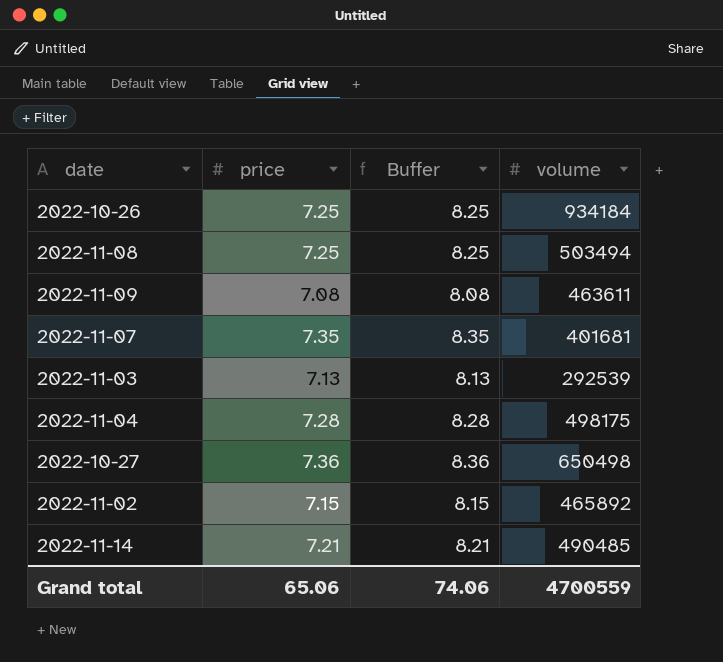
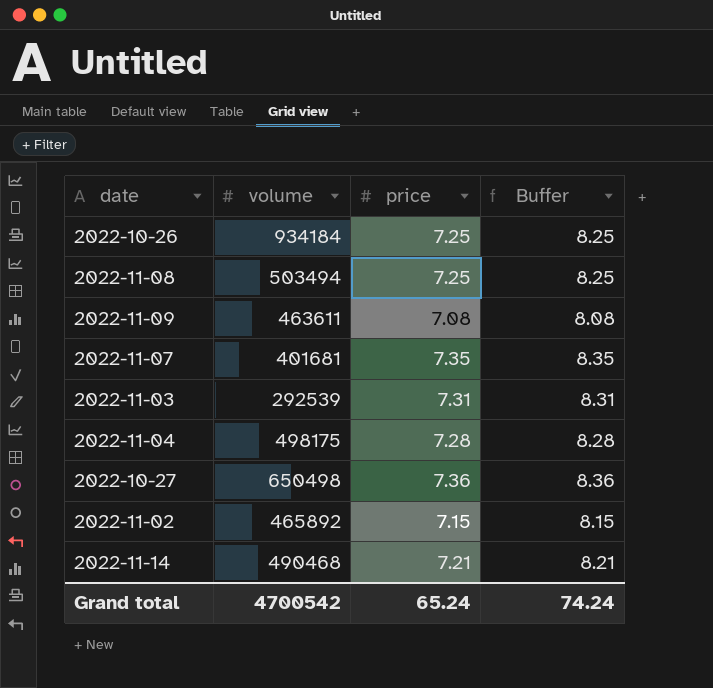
column volume | position: 4 -> 2
2022-11-03 | price: 7.13 -> 7.31
2022-11-03 | Buffer: 8.13 -> 8.31
2022-11-14 | volume: 490485 -> 490468
Grand total | volume: 4700559 -> 4700542
Grand total | price: 65.06 -> 65.24
Grand total | Buffer: 74.06 -> 74.24

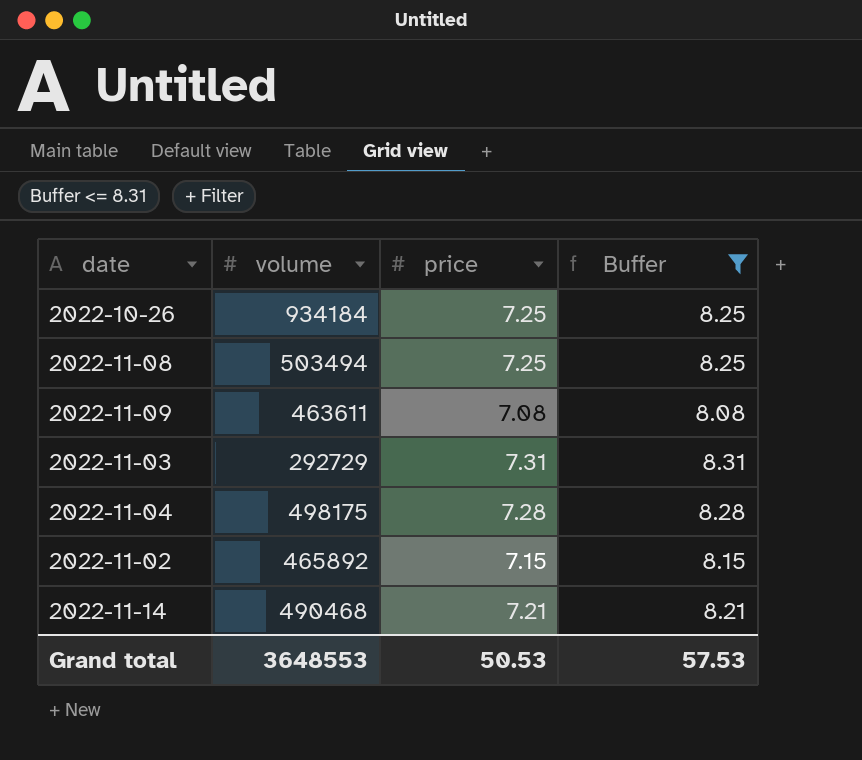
filter: none -> Buffer <= 8.31
2022-11-03 | volume: 292539 -> 292729
Grand total | volume: 4700542 -> 3648553
Grand total | price: 65.24 -> 50.53
Grand total | Buffer: 74.24 -> 57.53

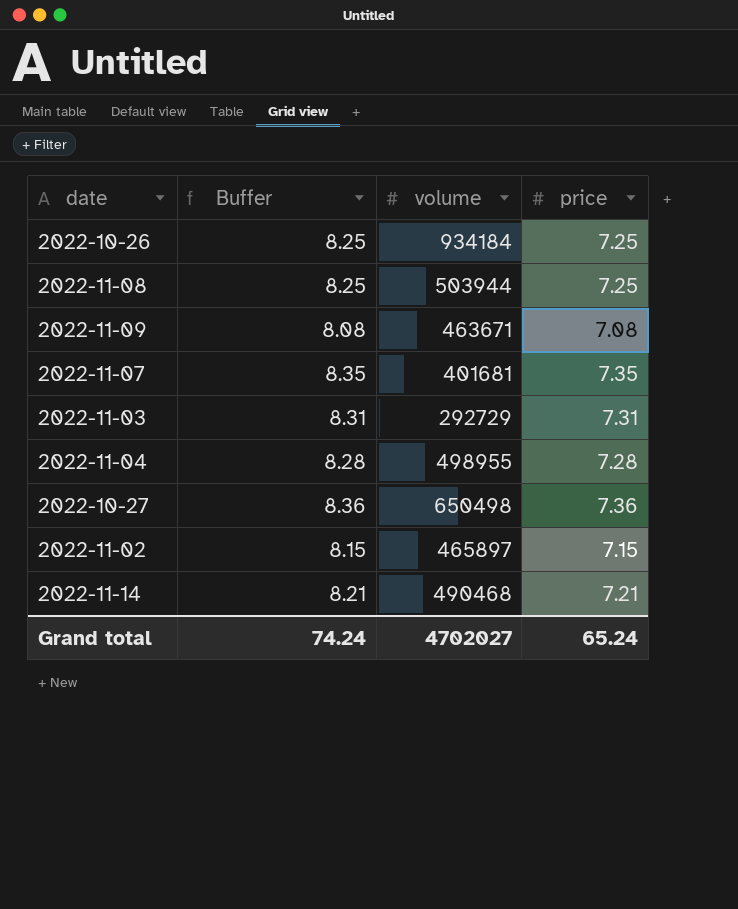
filter: Buffer <= 8.31 -> none
column Buffer | position: 4 -> 2
2022-11-08 | volume: 503494 -> 503944
2022-11-09 | volume: 463611 -> 463671
2022-11-04 | volume: 498175 -> 498955
2022-11-02 | volume: 465892 -> 465897
Grand total | Buffer: 57.53 -> 74.24
Grand total | volume: 3648553 -> 4702027
Grand total | price: 50.53 -> 65.24

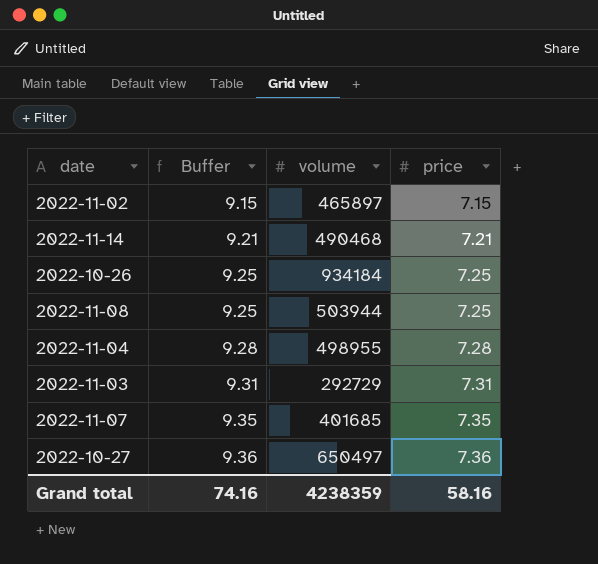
row order: none -> Buffer ascending
column Buffer | formula: [price] + 1 -> [price] + 2
row 2022-11-09: 8.08 | 463671 | 7.08 -> none
2022-11-07 | volume: 401681 -> 401685
2022-10-27 | volume: 650498 -> 650497
Grand total | Buffer: 74.24 -> 74.16
Grand total | volume: 4702027 -> 4238359
Grand total | price: 65.24 -> 58.16

